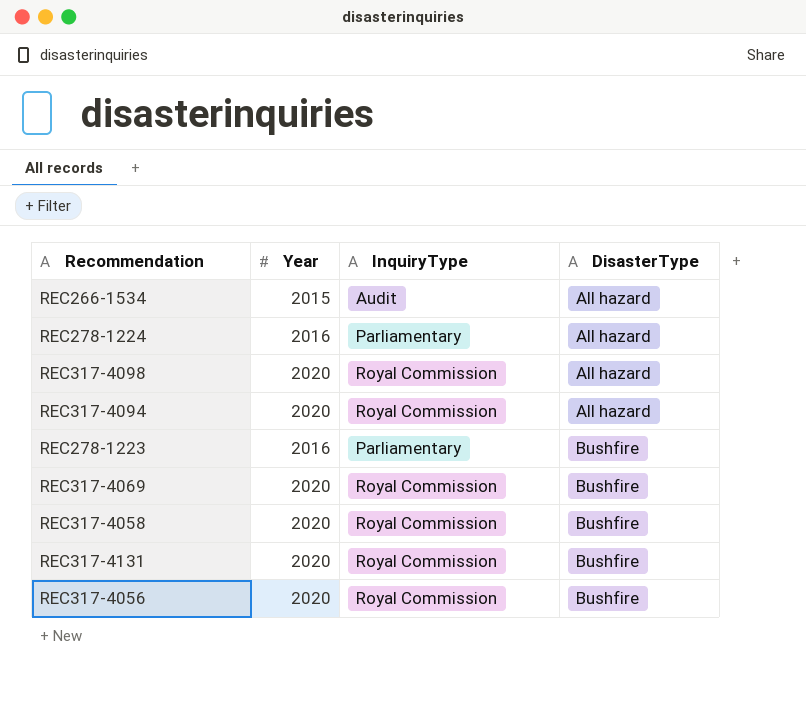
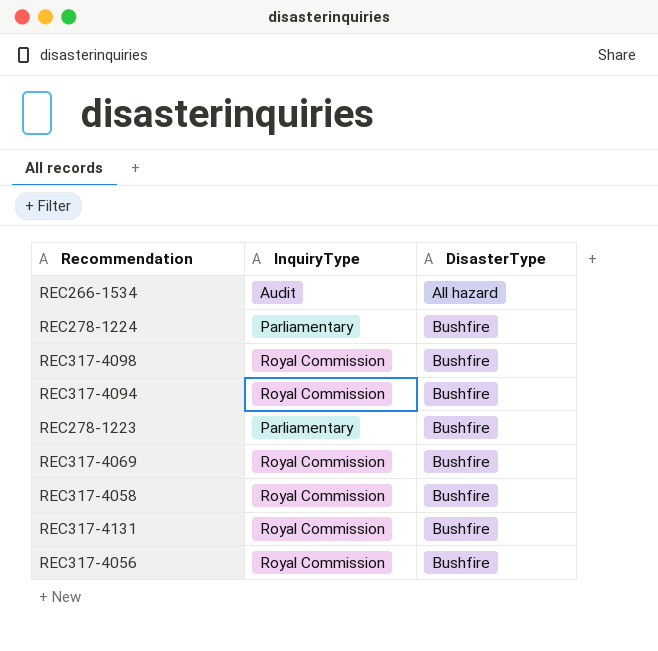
column Year | position: 2 -> none
REC278-1224 | DisasterType: All hazard -> Bushfire
REC317-4098 | DisasterType: All hazard -> Bushfire
REC317-4094 | DisasterType: All hazard -> Bushfire

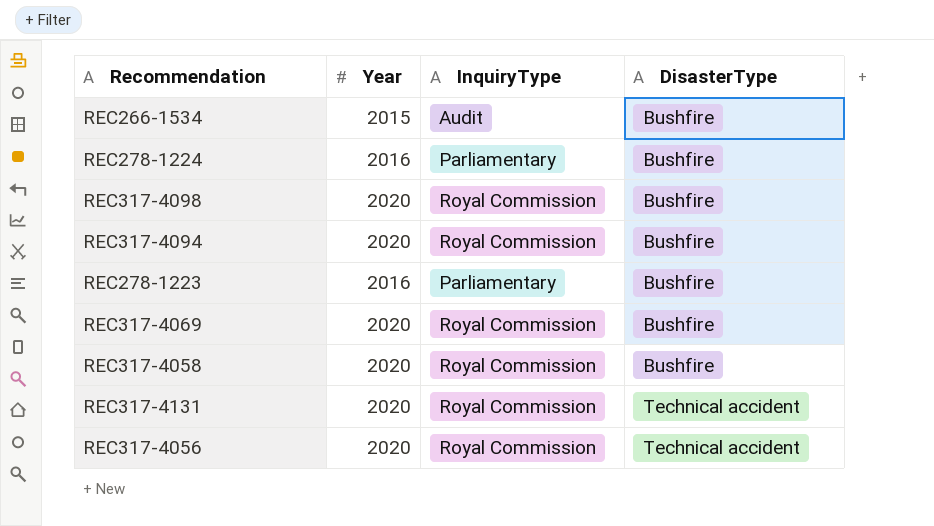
column Year | position: none -> 2
REC266-1534 | DisasterType: All hazard -> Bushfire
REC317-4131 | DisasterType: Bushfire -> Technical accident
REC317-4056 | DisasterType: Bushfire -> Technical accident

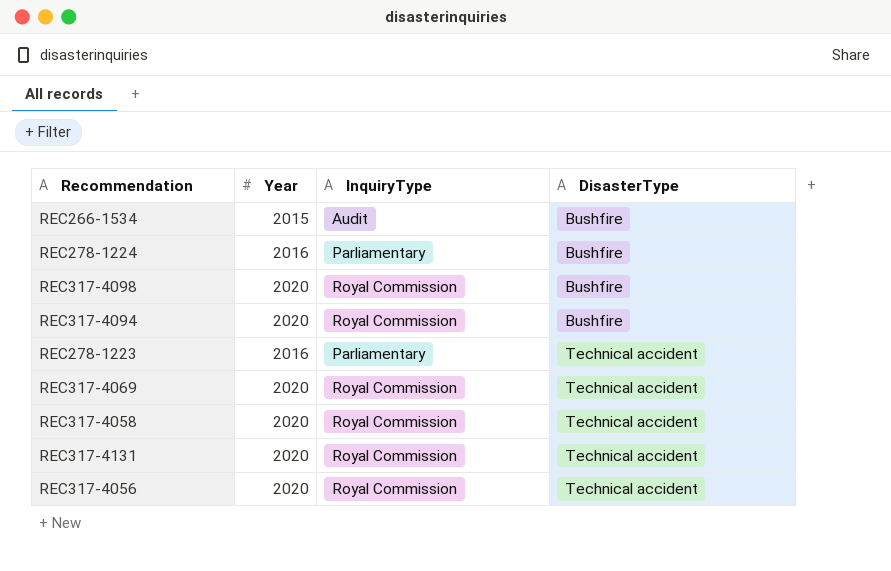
REC278-1223 | DisasterType: Bushfire -> Technical accident
REC317-4069 | DisasterType: Bushfire -> Technical accident
REC317-4058 | DisasterType: Bushfire -> Technical accident

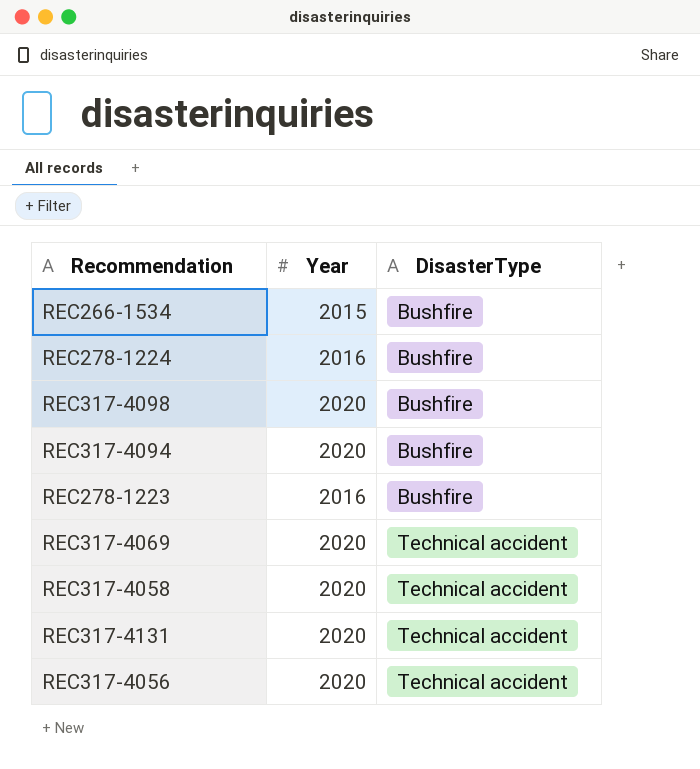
column InquiryType | position: 3 -> none
REC278-1223 | DisasterType: Technical accident -> Bushfire

